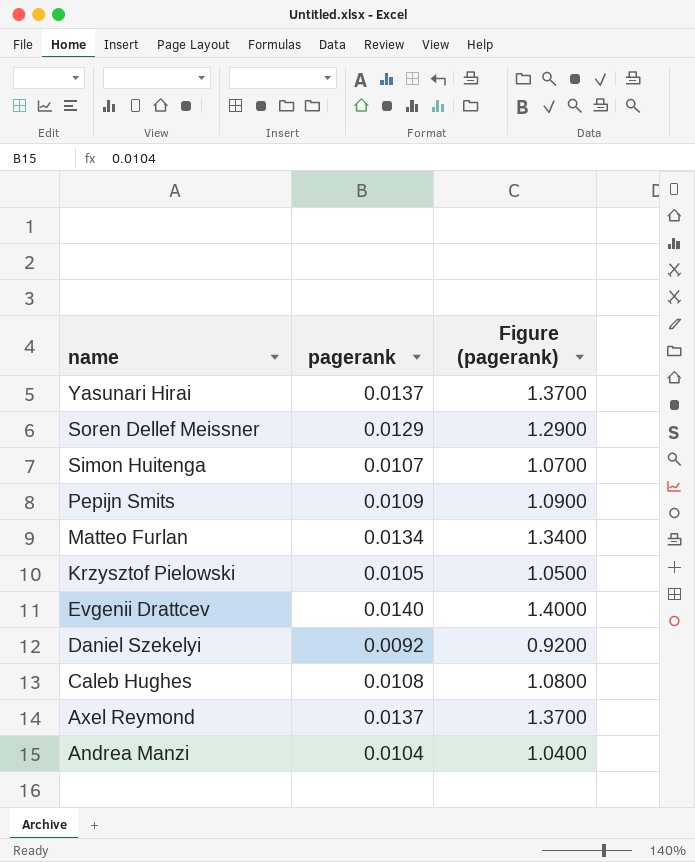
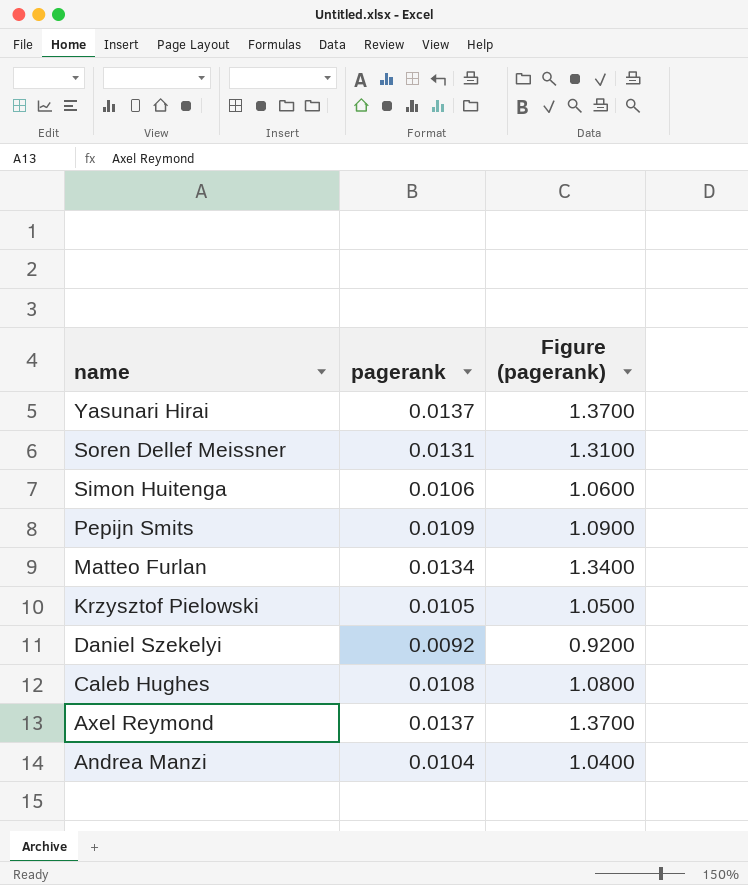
row Evgenii Drattcev: 0.0140 | 1.4000 -> none
Soren Dellef Meissner | pagerank: 0.0129 -> 0.0131
Soren Dellef Meissner | Figure (pagerank): 1.2900 -> 1.3100
Simon Huitenga | pagerank: 0.0107 -> 0.0106
Simon Huitenga | Figure (pagerank): 1.0700 -> 1.0600

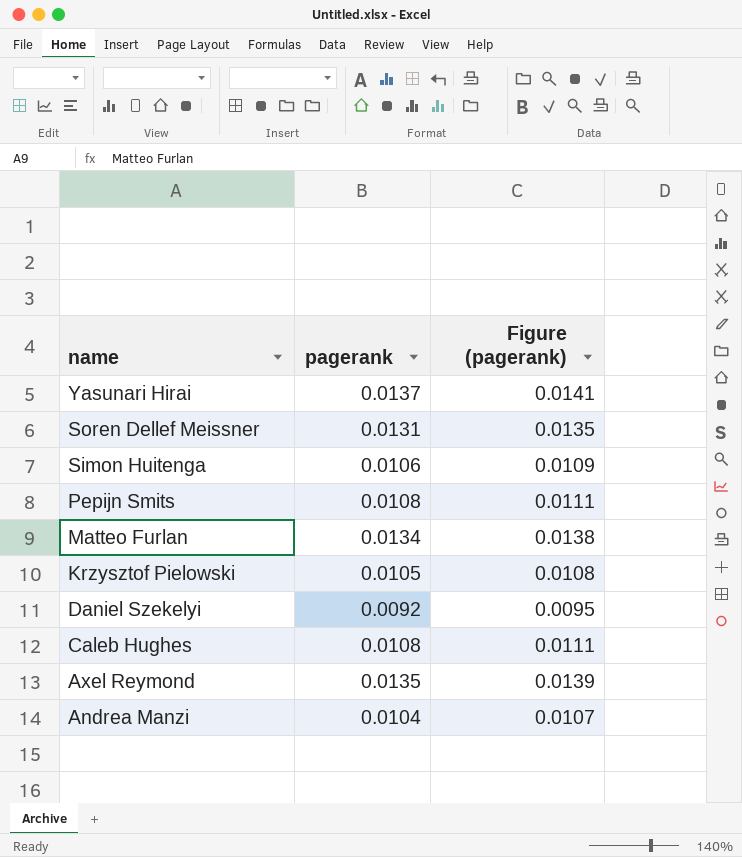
column Figure (pagerank) | formula: [pagerank] * 100 -> [pagerank] * 1.03
Pepijn Smits | pagerank: 0.0109 -> 0.0108
Axel Reymond | pagerank: 0.0137 -> 0.0135

